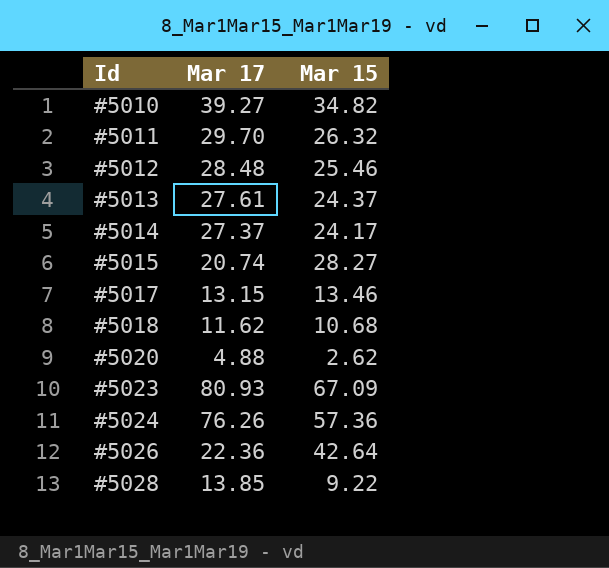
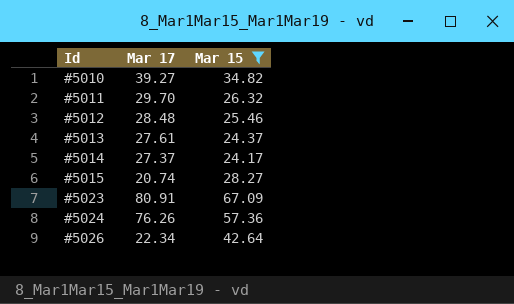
filter: none -> Mar 15 >= 24.17
#5023 | Mar 17: 80.93 -> 80.91
#5026 | Mar 17: 22.36 -> 22.34

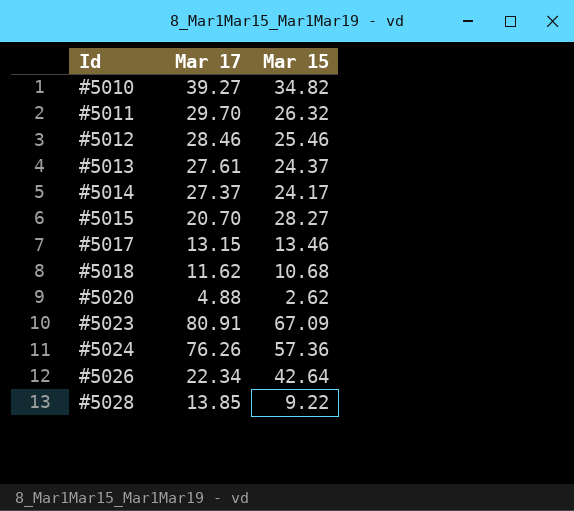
filter: Mar 15 >= 24.17 -> none
#5012 | Mar 17: 28.48 -> 28.46
#5015 | Mar 17: 20.74 -> 20.70

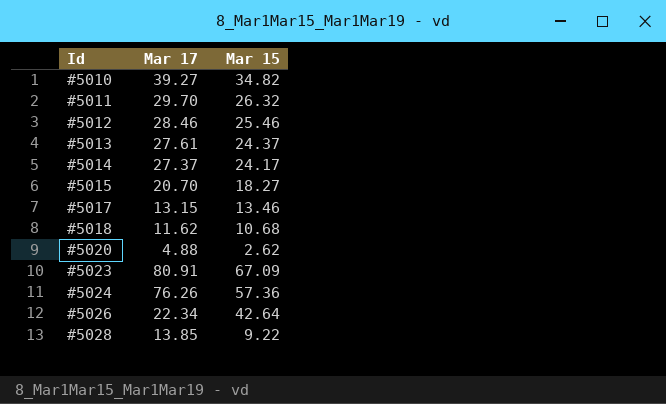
#5015 | Mar 15: 28.27 -> 18.27

